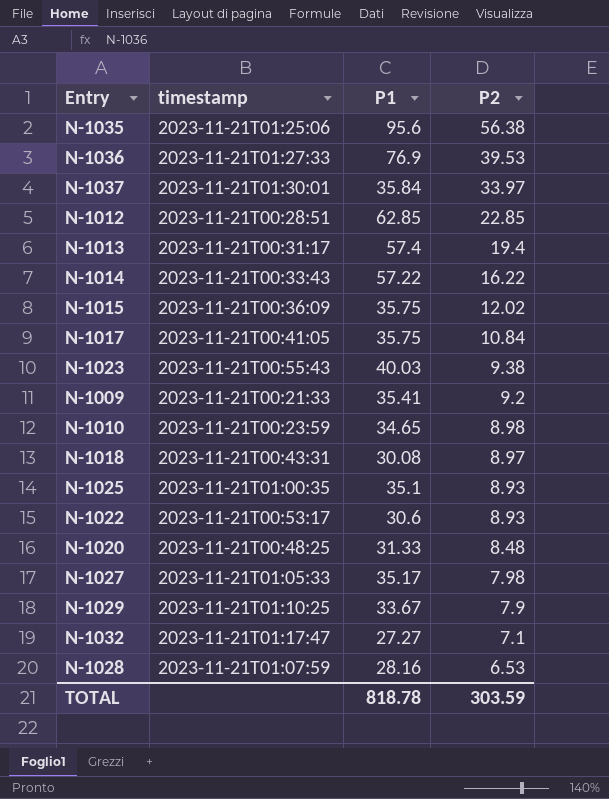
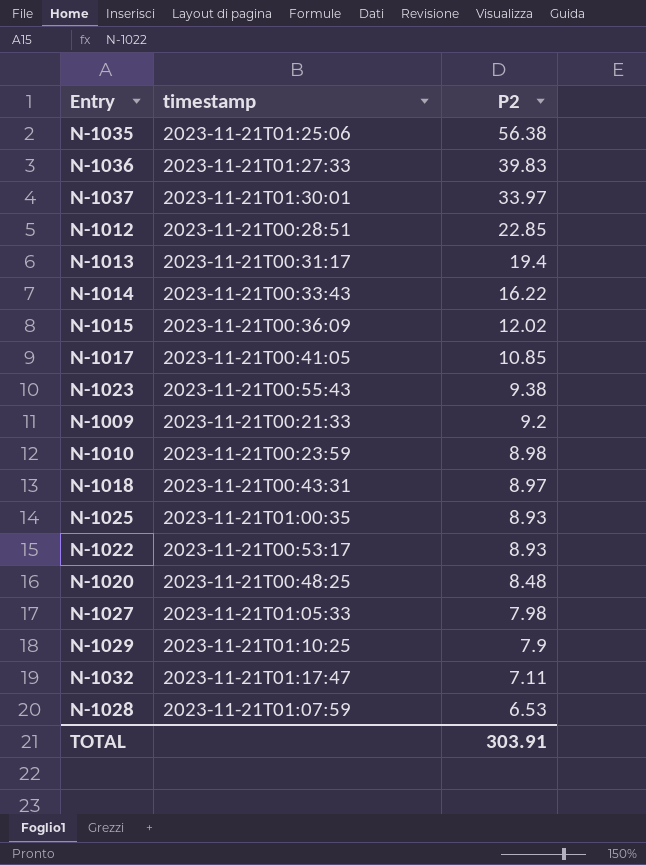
column P1 | position: 3 -> none
N-1036 | P2: 39.53 -> 39.83
N-1017 | P2: 10.84 -> 10.85
N-1032 | P2: 7.1 -> 7.11
TOTAL | P2: 303.59 -> 303.91

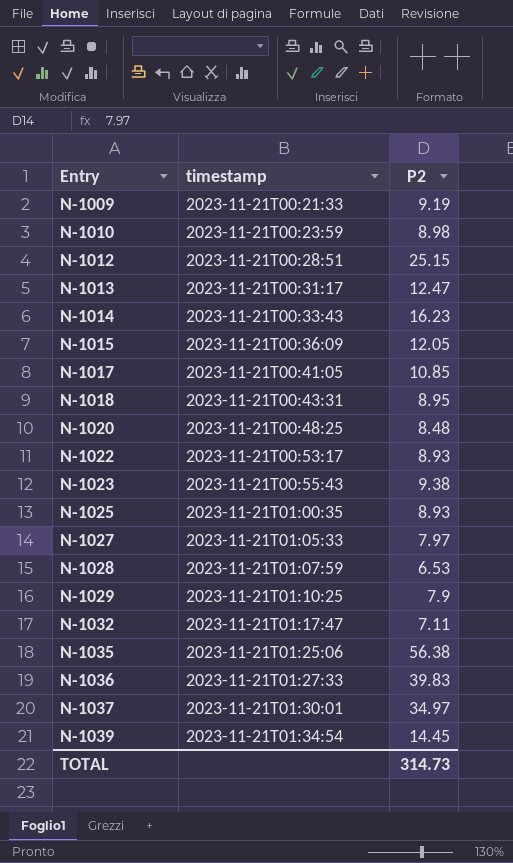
row order: P2 descending -> Entry ascending
N-1009 | P2: 9.2 -> 9.19
N-1012 | P2: 22.85 -> 25.15
N-1013 | P2: 19.4 -> 12.47
N-1014 | P2: 16.22 -> 16.23
N-1015 | P2: 12.02 -> 12.05
N-1018 | P2: 8.97 -> 8.95
N-1027 | P2: 7.98 -> 7.97
N-1037 | P2: 33.97 -> 34.97
row N-1039: none -> 2023-11-21T01:34:54 | 14.45
TOTAL | P2: 303.91 -> 314.73

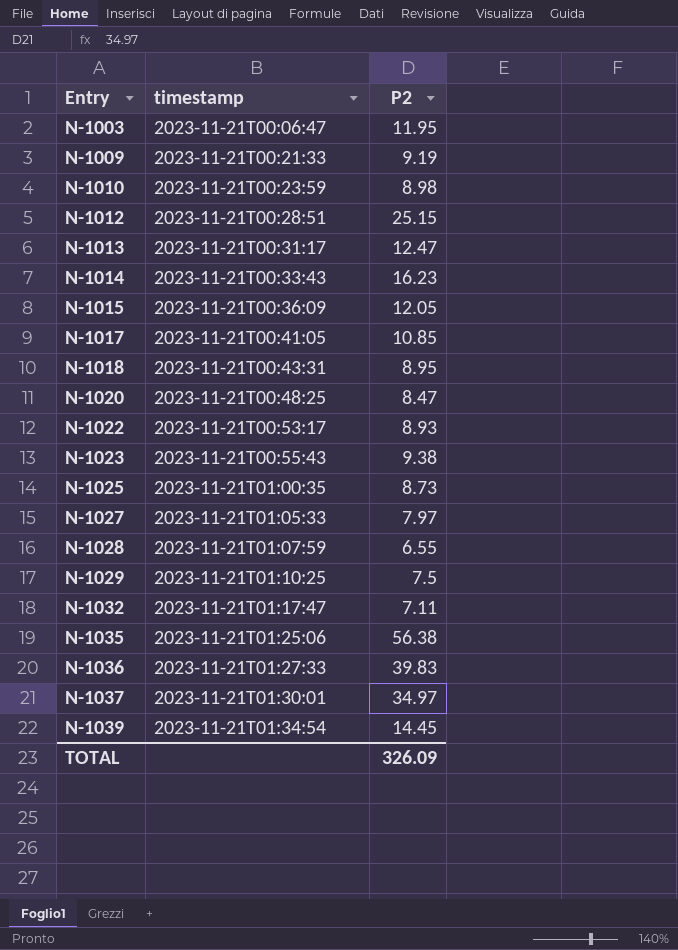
row N-1003: none -> 2023-11-21T00:06:47 | 11.95
N-1020 | P2: 8.48 -> 8.47
N-1025 | P2: 8.93 -> 8.73
N-1028 | P2: 6.53 -> 6.55
N-1029 | P2: 7.9 -> 7.5
TOTAL | P2: 314.73 -> 326.09

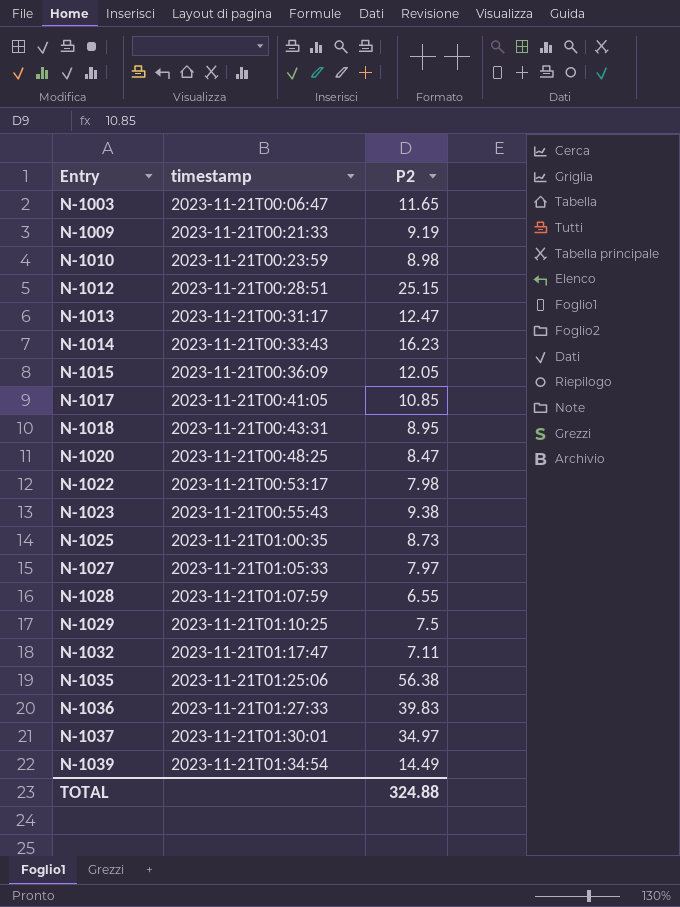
N-1003 | P2: 11.95 -> 11.65
N-1022 | P2: 8.93 -> 7.98
N-1039 | P2: 14.45 -> 14.49
TOTAL | P2: 326.09 -> 324.88

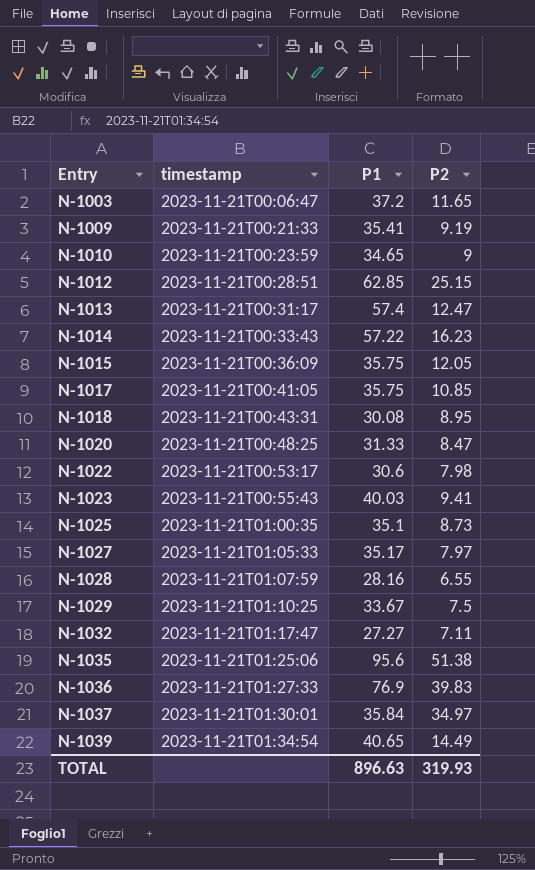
column P1 | position: none -> 3
N-1010 | P2: 8.98 -> 9
N-1023 | P2: 9.38 -> 9.41
N-1035 | P2: 56.38 -> 51.38
TOTAL | P2: 324.88 -> 319.93

